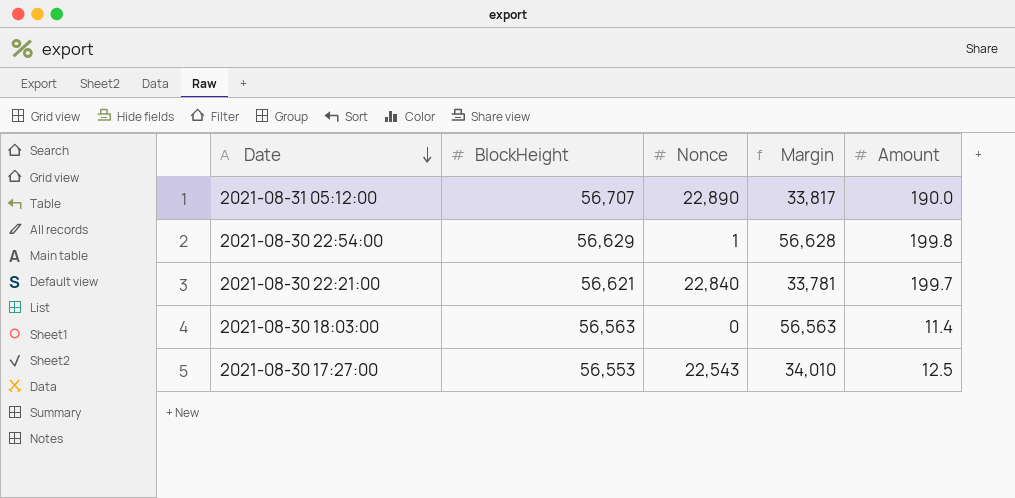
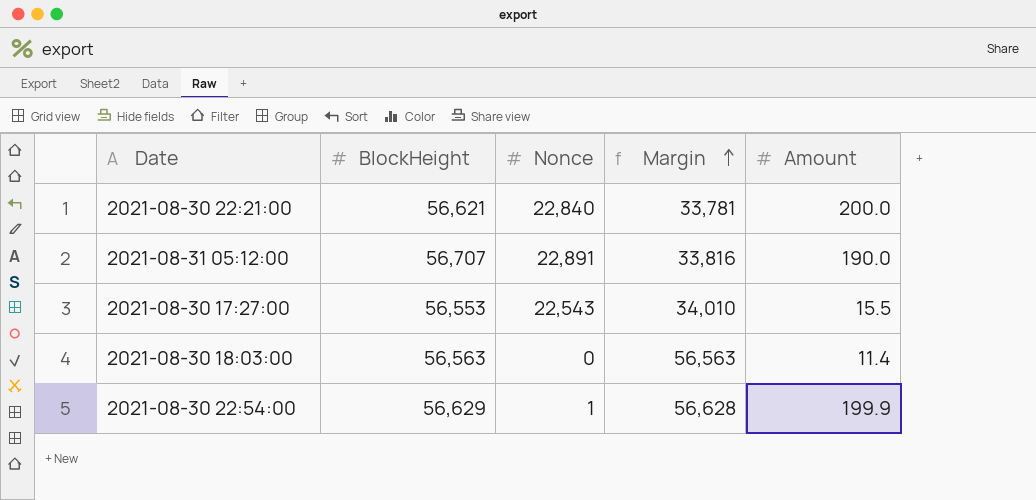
row order: Date descending -> Margin ascending
2021-08-30 22:21:00 | Amount: 199.7 -> 200.0
2021-08-31 05:12:00 | Nonce: 22,890 -> 22,891
2021-08-31 05:12:00 | Margin: 33,817 -> 33,816
2021-08-30 17:27:00 | Amount: 12.5 -> 15.5
2021-08-30 22:54:00 | Amount: 199.8 -> 199.9

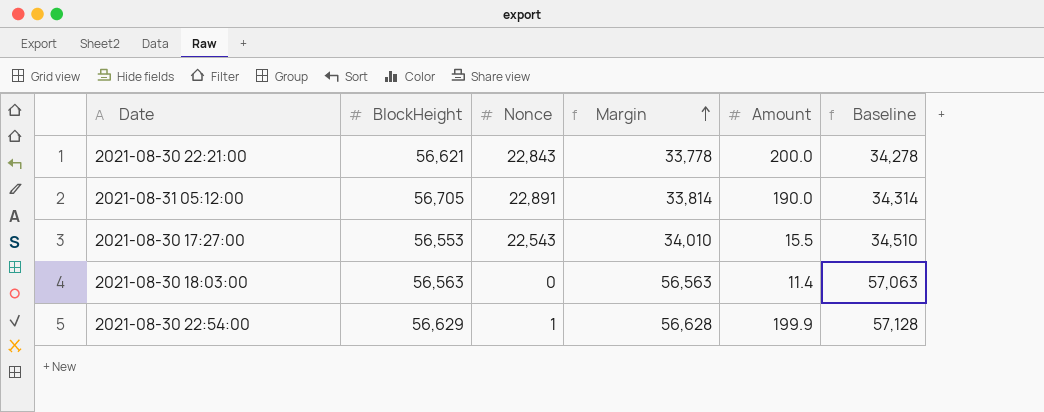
column Baseline | formula: none -> [Margin] + 500
2021-08-30 22:21:00 | Nonce: 22,840 -> 22,843
2021-08-30 22:21:00 | Margin: 33,781 -> 33,778
2021-08-31 05:12:00 | BlockHeight: 56,707 -> 56,705
2021-08-31 05:12:00 | Margin: 33,816 -> 33,814

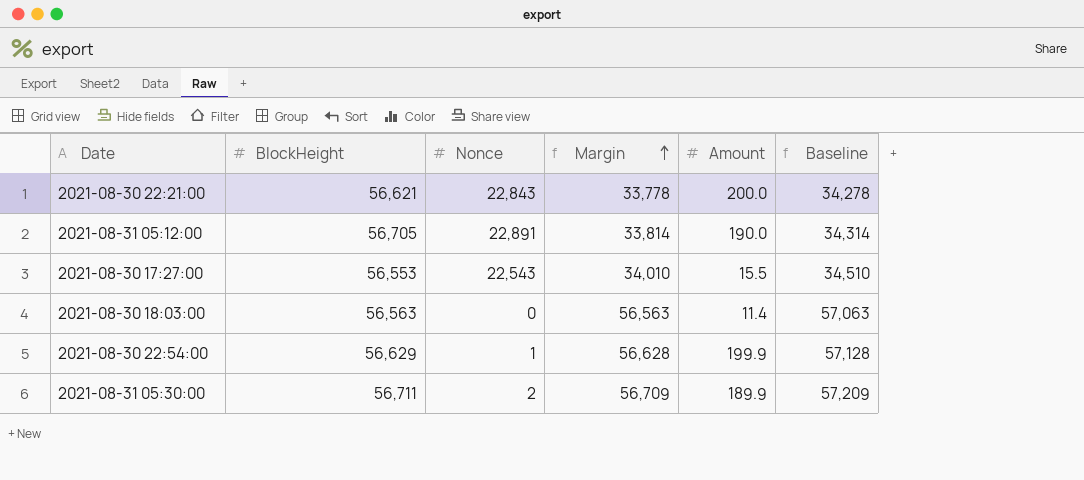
row 2021-08-31 05:30:00: none -> 56,711 | 2 | 56,709 | 189.9 | 57,209

